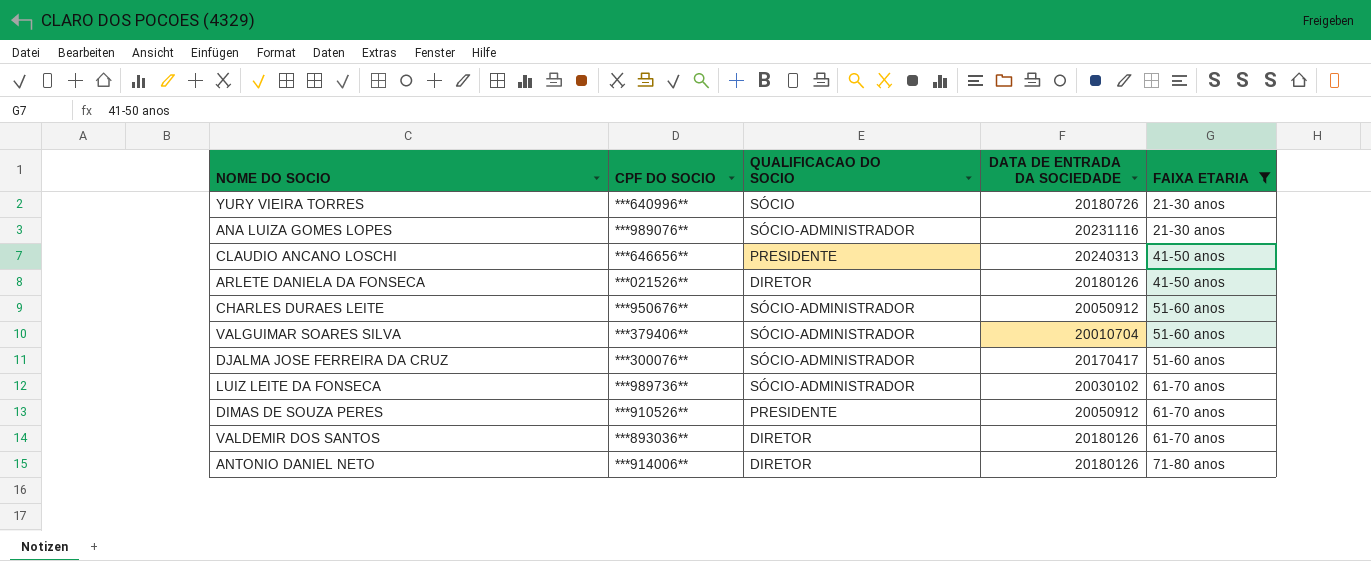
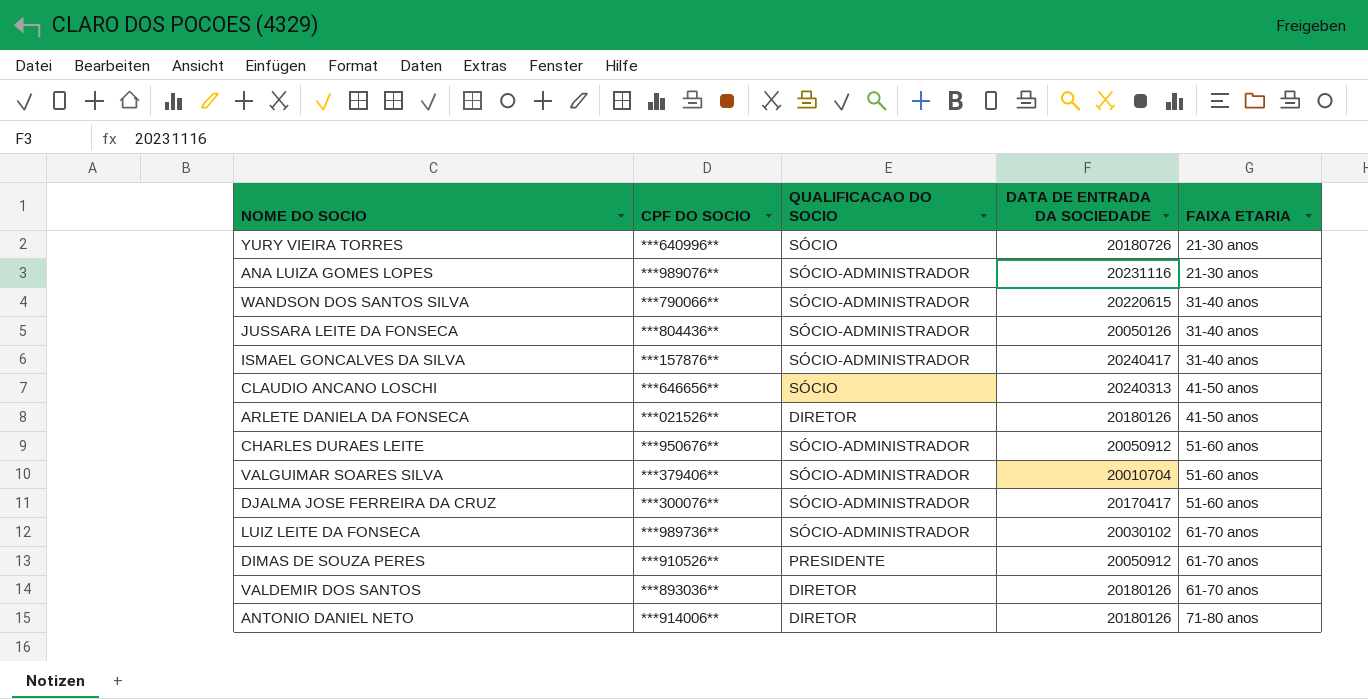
filter: FAIXA ETARIA != 31-40 anos -> none
CLAUDIO ANCANO LOSCHI | QUALIFICACAO DO SOCIO: PRESIDENTE -> SÓCIO

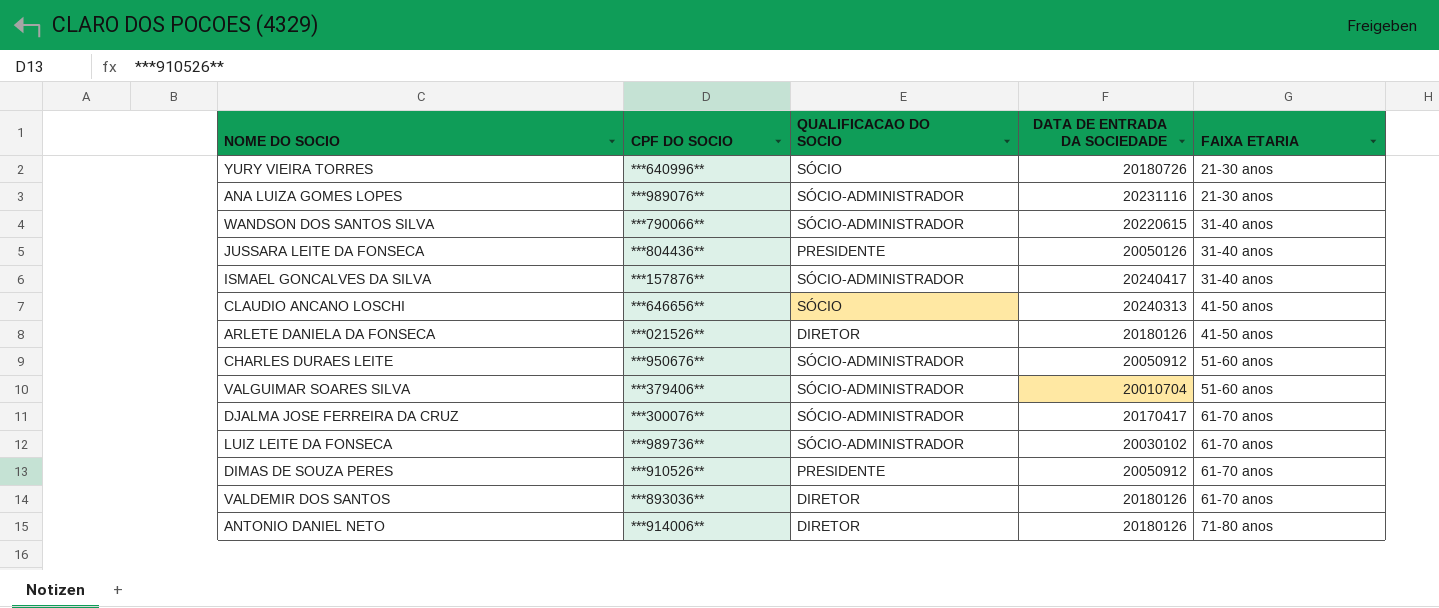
JUSSARA LEITE DA FONSECA | QUALIFICACAO DO SOCIO: SÓCIO-ADMINISTRADOR -> PRESIDENTE
DJALMA JOSE FERREIRA DA CRUZ | FAIXA ETARIA: 51-60 anos -> 61-70 anos

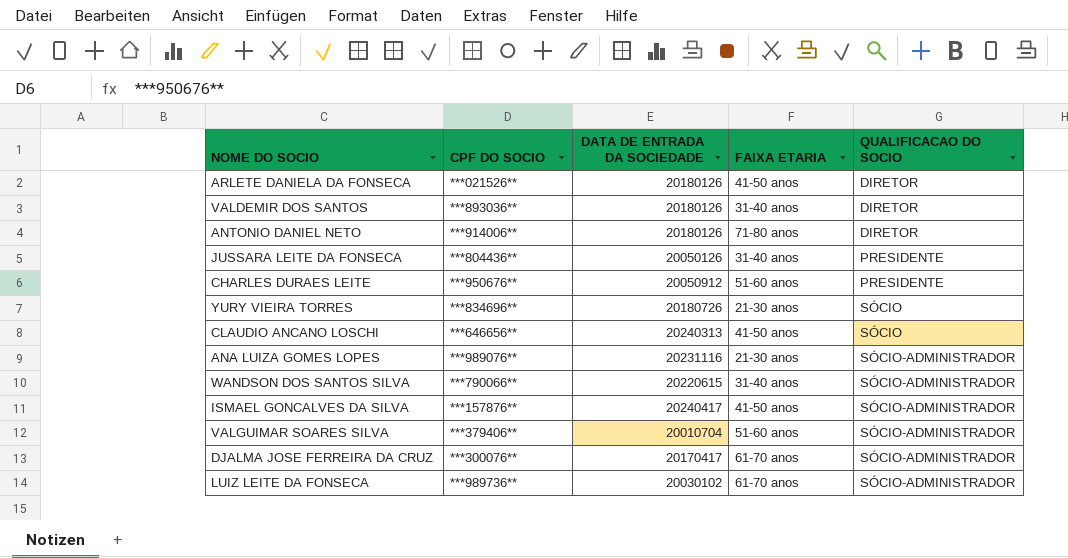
row order: FAIXA ETARIA ascending -> QUALIFICACAO DO SOCIO ascending
column QUALIFICACAO DO SOCIO | position: 3 -> 5
row DIMAS DE SOUZA PERES: ***910526** | PRESIDENTE | 20050912 | 61-70 anos -> none
VALDEMIR DOS SANTOS | FAIXA ETARIA: 61-70 anos -> 31-40 anos
CHARLES DURAES LEITE | QUALIFICACAO DO SOCIO: SÓCIO-ADMINISTRADOR -> PRESIDENTE
YURY VIEIRA TORRES | CPF DO SOCIO: ***640996** -> ***834696**
ISMAEL GONCALVES DA SILVA | FAIXA ETARIA: 31-40 anos -> 41-50 anos

